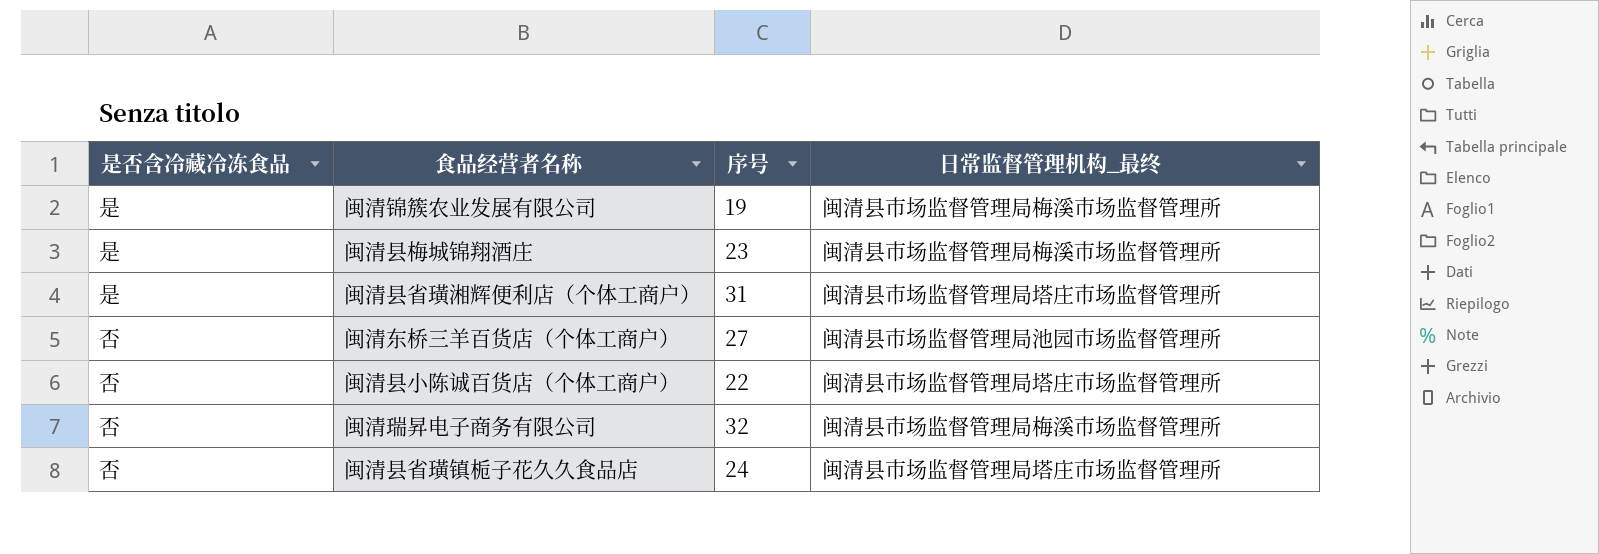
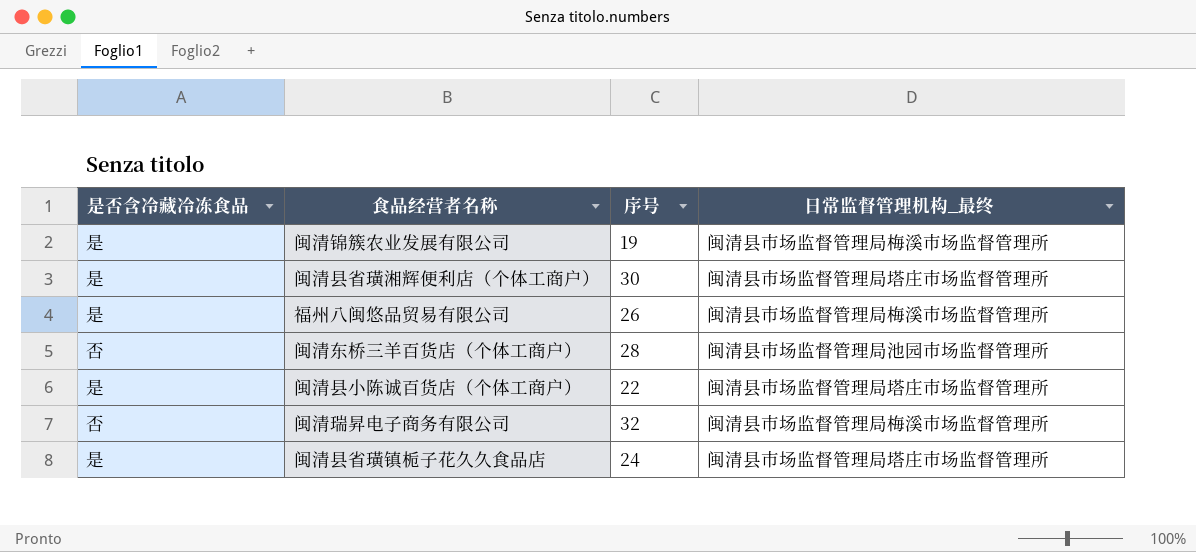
row 闽清县梅城锦翔酒庄: 是 | 23 | 闽清县市场监督管理局梅溪市场监督管理所 -> none
闽清县省璜湘辉便利店（个体工商户） | 序号: 31 -> 30
row 福州八闽悠品贸易有限公司: none -> 是 | 26 | 闽清县市场监督管理局梅溪市场监督管理所
闽清东桥三羊百货店（个体工商户） | 序号: 27 -> 28
闽清县小陈诚百货店（个体工商户） | 是否含冷藏冷冻食品: 否 -> 是
闽清县省璜镇栀子花久久食品店 | 是否含冷藏冷冻食品: 否 -> 是

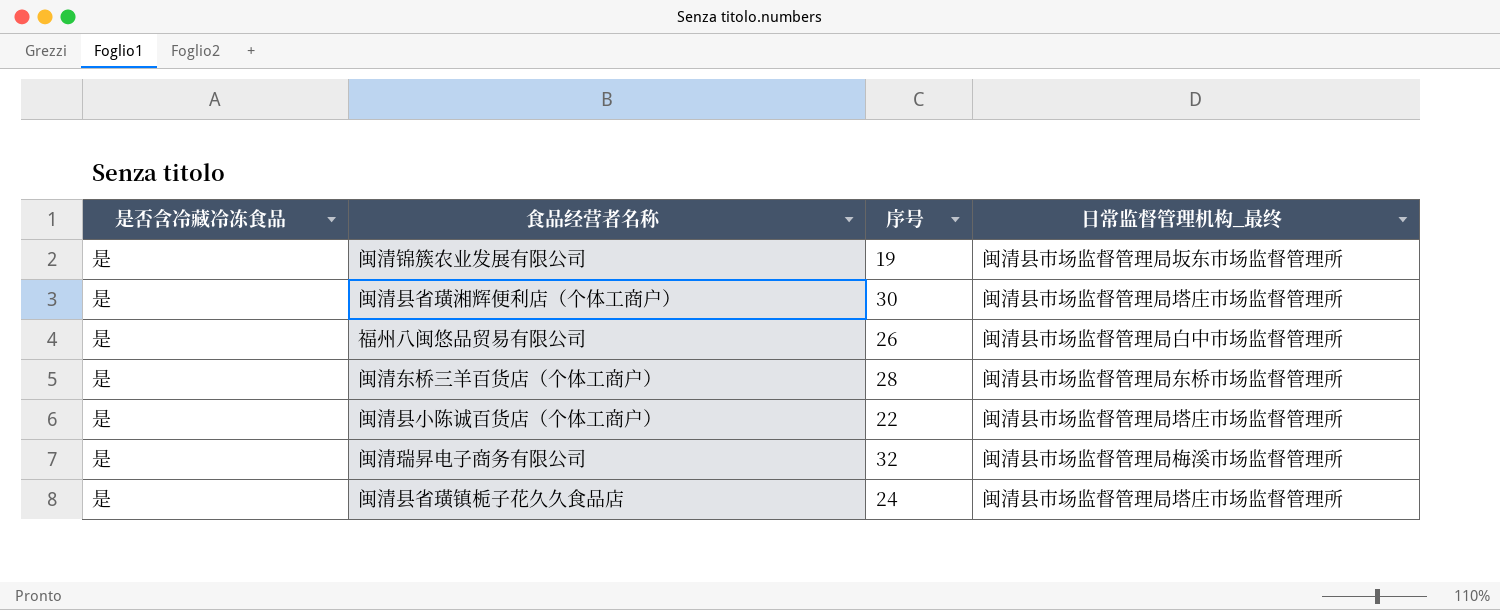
闽清锦簇农业发展有限公司 | 日常监督管理机构_最终: 闽清县市场监督管理局梅溪市场监督管理所 -> 闽清县市场监督管理局坂东市场监督管理所
福州八闽悠品贸易有限公司 | 日常监督管理机构_最终: 闽清县市场监督管理局梅溪市场监督管理所 -> 闽清县市场监督管理局白中市场监督管理所
闽清东桥三羊百货店（个体工商户） | 是否含冷藏冷冻食品: 否 -> 是
闽清东桥三羊百货店（个体工商户） | 日常监督管理机构_最终: 闽清县市场监督管理局池园市场监督管理所 -> 闽清县市场监督管理局东桥市场监督管理所
闽清瑞昇电子商务有限公司 | 是否含冷藏冷冻食品: 否 -> 是

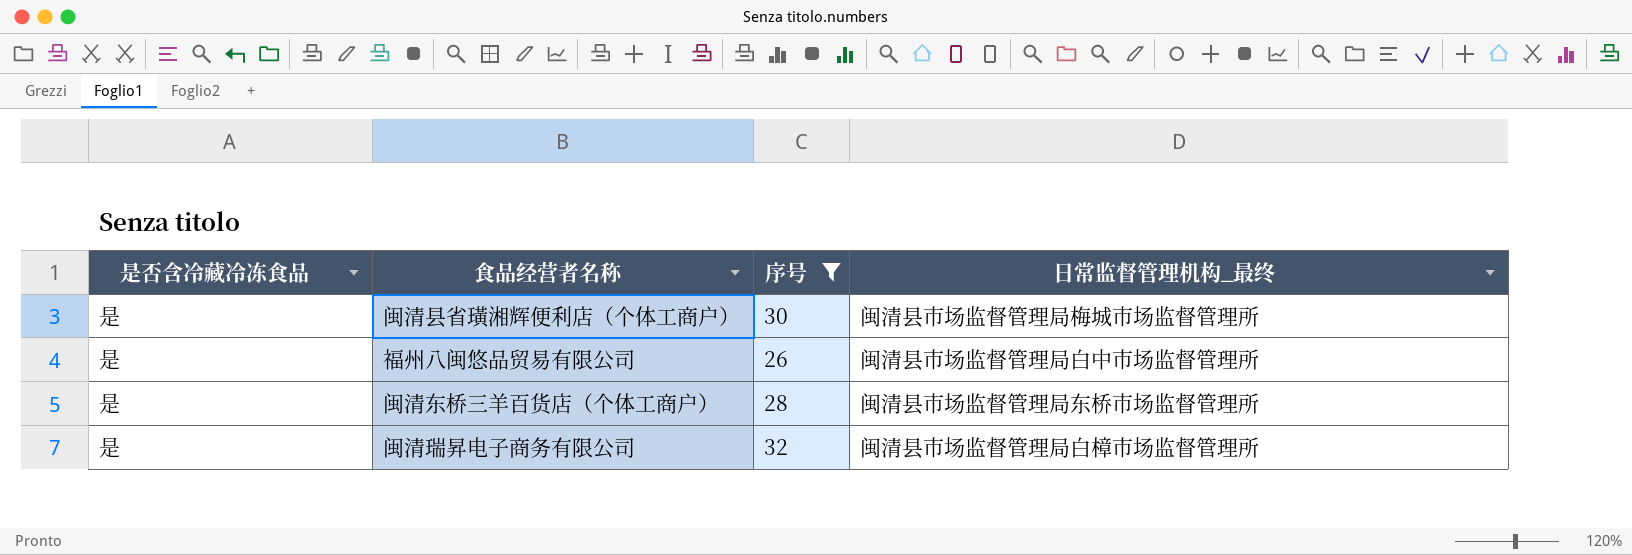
filter: none -> 序号 >= 26
闽清县省璜湘辉便利店（个体工商户） | 日常监督管理机构_最终: 闽清县市场监督管理局塔庄市场监督管理所 -> 闽清县市场监督管理局梅城市场监督管理所
闽清瑞昇电子商务有限公司 | 日常监督管理机构_最终: 闽清县市场监督管理局梅溪市场监督管理所 -> 闽清县市场监督管理局白樟市场监督管理所

